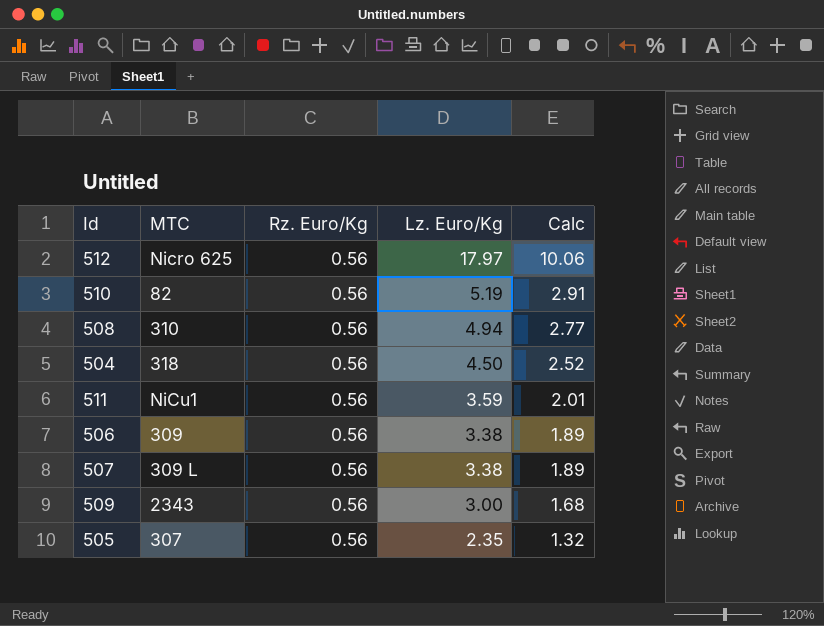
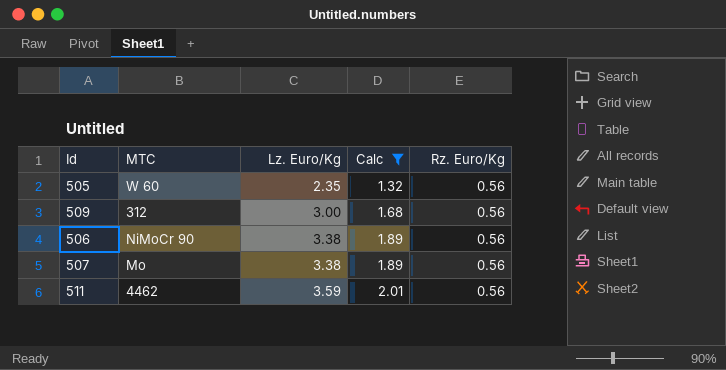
filter: none -> Calc <= 2.01
row order: Lz. Euro/Kg descending -> Lz. Euro/Kg ascending
column Rz. Euro/Kg | position: 3 -> 5
505 | MTC: 307 -> W 60
509 | MTC: 2343 -> 312
506 | MTC: 309 -> NiMoCr 90
507 | MTC: 309 L -> Mo
511 | MTC: NiCu1 -> 4462

